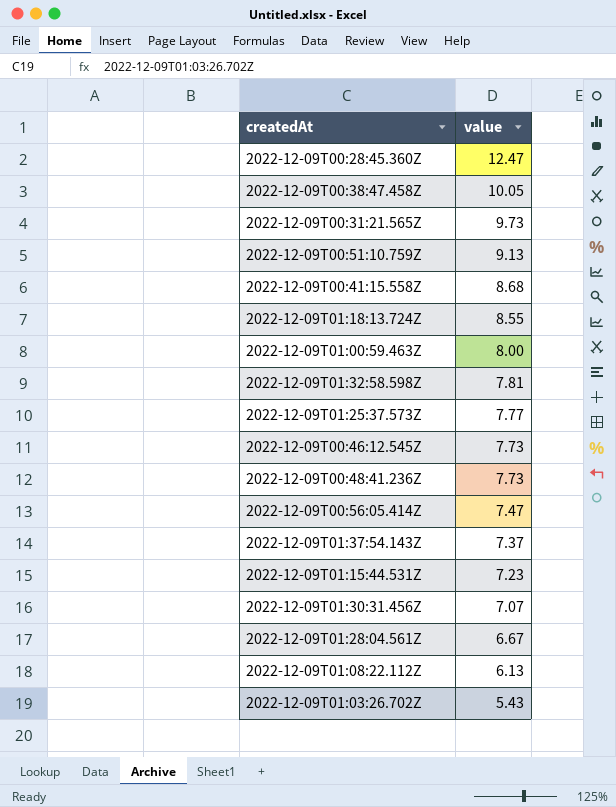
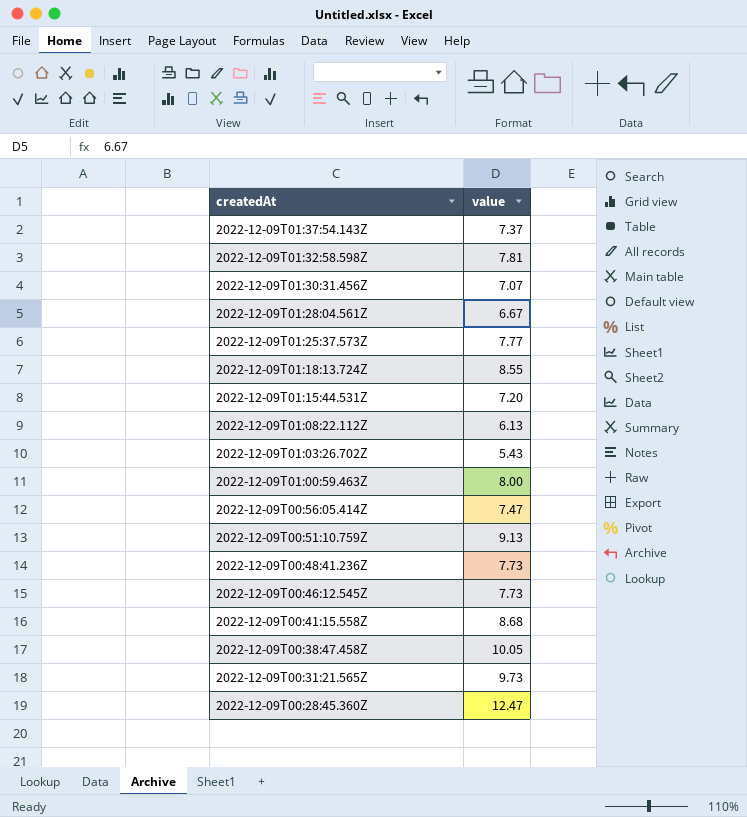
row order: value descending -> createdAt descending
2022-12-09T01:15:44.531Z | value: 7.23 -> 7.20

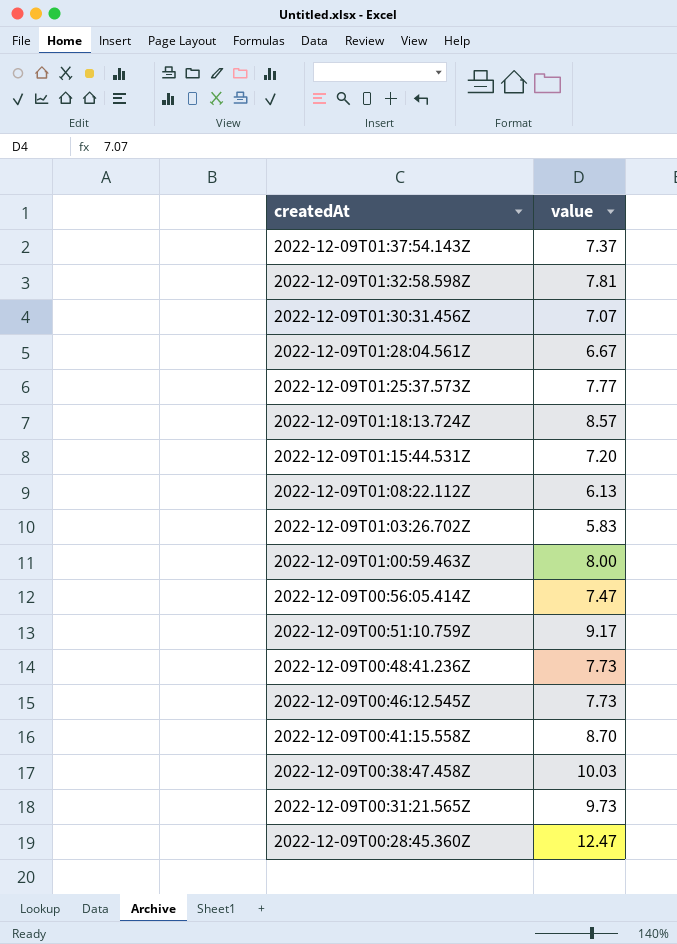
2022-12-09T01:18:13.724Z | value: 8.55 -> 8.57
2022-12-09T01:03:26.702Z | value: 5.43 -> 5.83
2022-12-09T00:51:10.759Z | value: 9.13 -> 9.17
2022-12-09T00:41:15.558Z | value: 8.68 -> 8.70
2022-12-09T00:38:47.458Z | value: 10.05 -> 10.03

